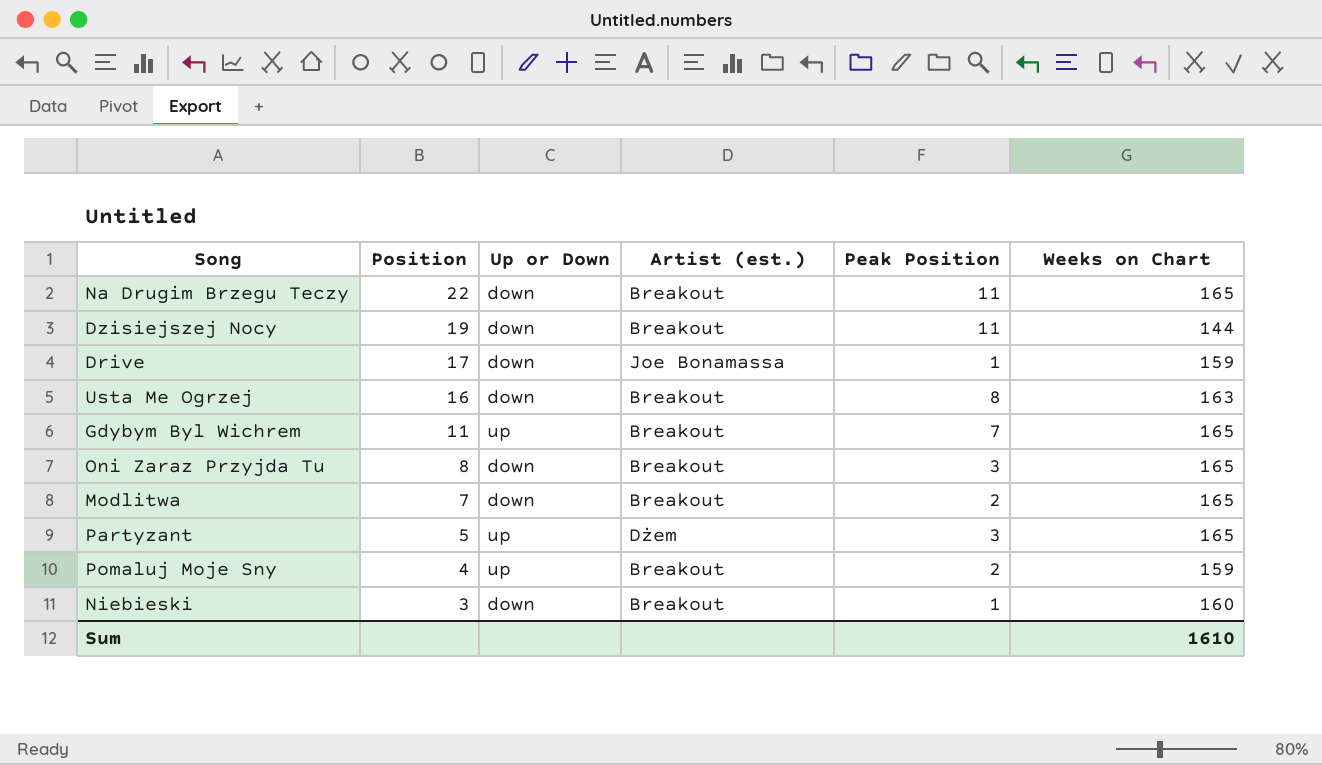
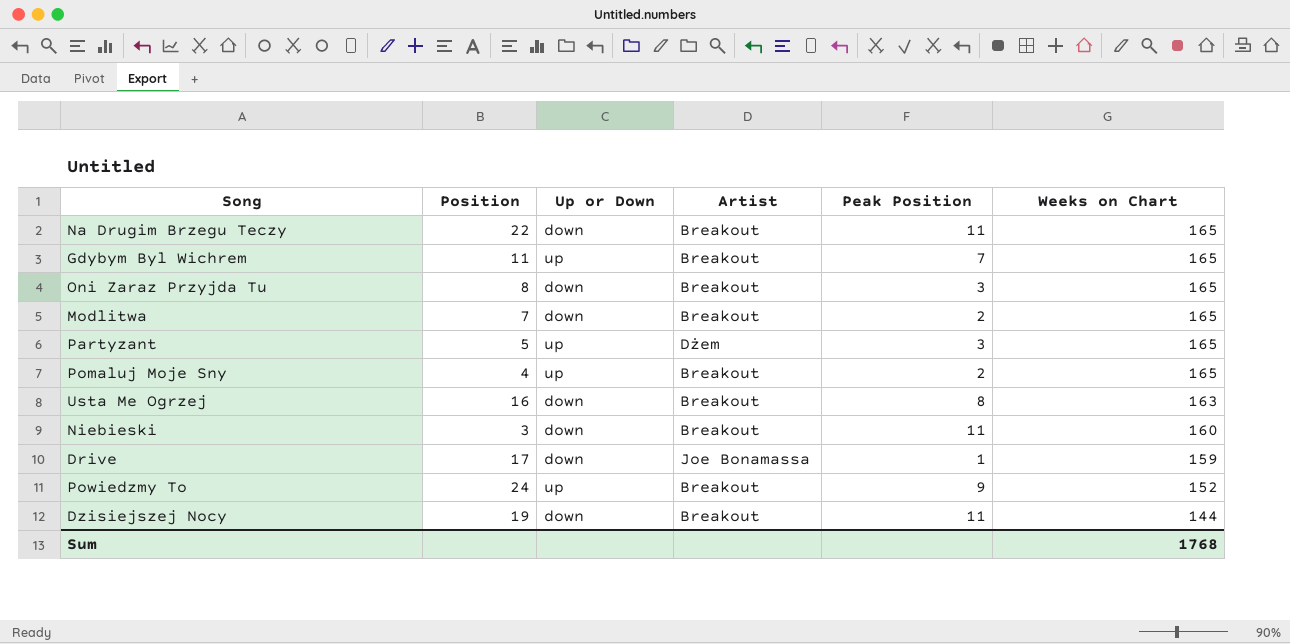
row order: Position descending -> Weeks on Chart descending
column name: Artist (est.) -> Artist
Pomaluj Moje Sny | Weeks on Chart: 159 -> 165
Niebieski | Peak Position: 1 -> 11
row Powiedzmy To: none -> 24 | up | Breakout | 9 | 152
Sum | Weeks on Chart: 1610 -> 1768

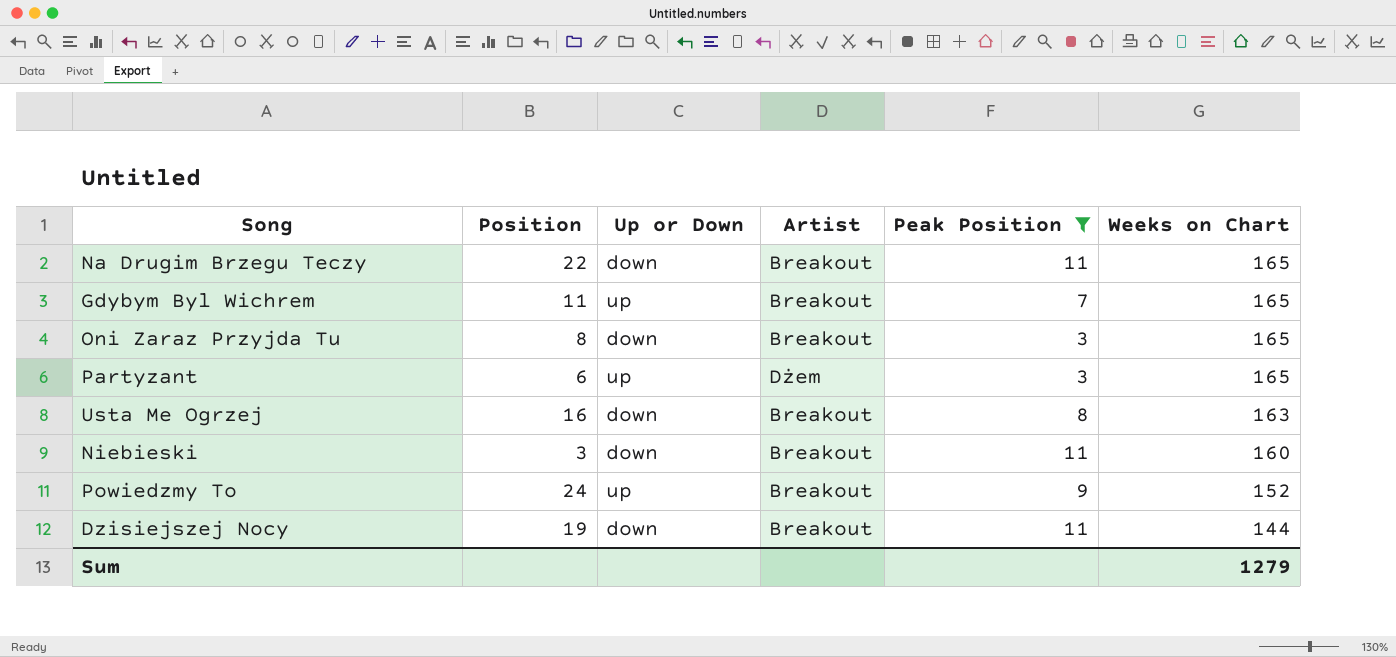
filter: none -> Peak Position >= 3
Partyzant | Position: 5 -> 6
Sum | Weeks on Chart: 1768 -> 1279

